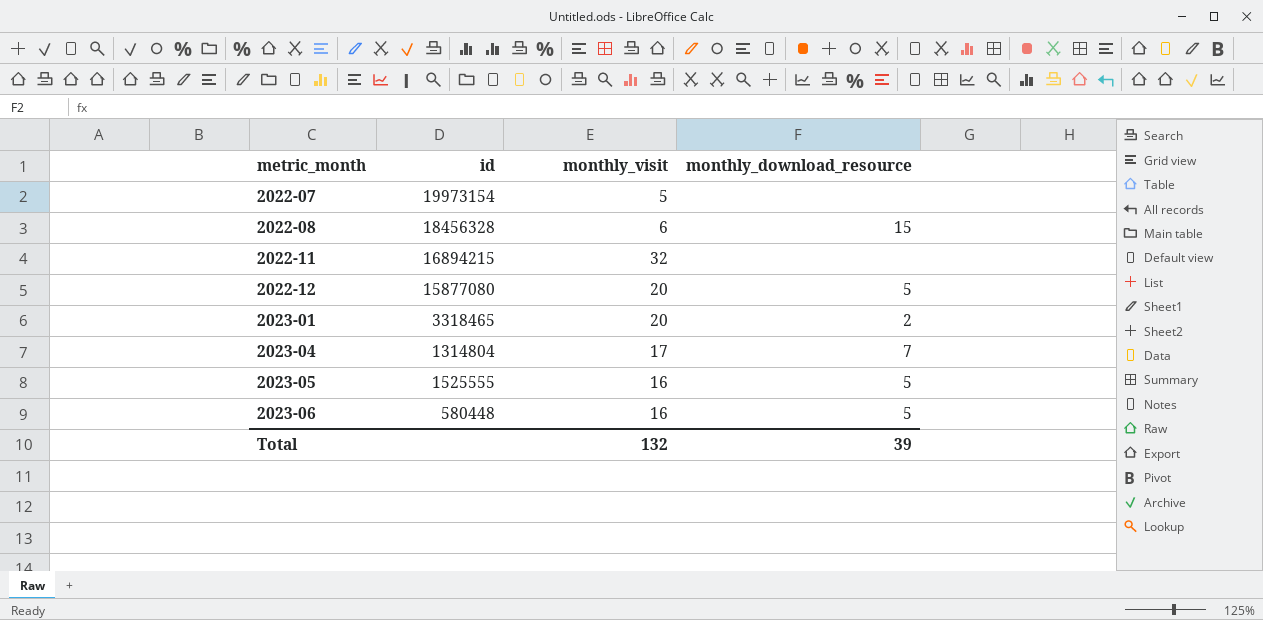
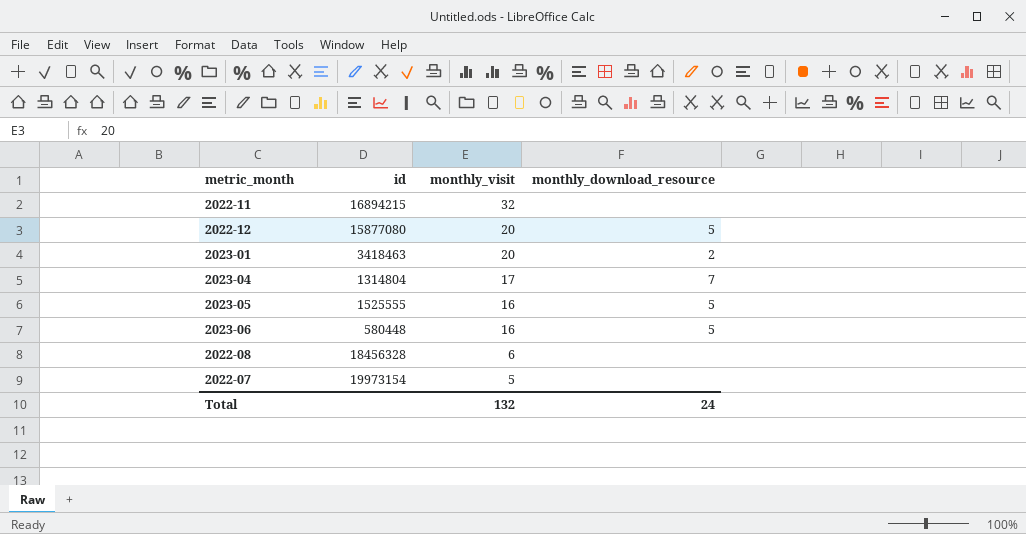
row order: metric_month ascending -> monthly_visit descending
2023-01 | id: 3318465 -> 3418463
2022-08 | monthly_download_resource: 15 -> none
Total | monthly_download_resource: 39 -> 24

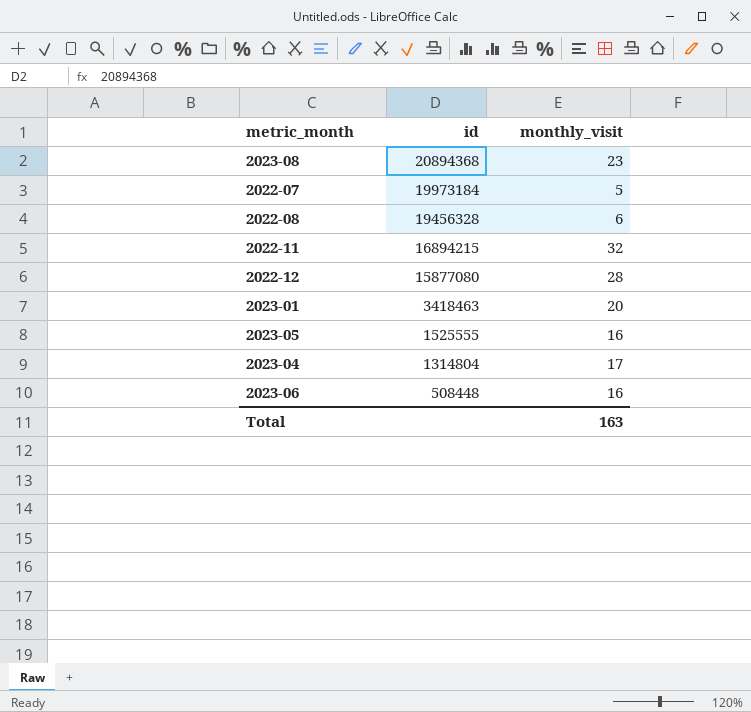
row order: monthly_visit descending -> id descending
column monthly_download_resource | position: 4 -> none
row 2023-08: none -> 20894368 | 23
2022-07 | id: 19973154 -> 19973184
2022-08 | id: 18456328 -> 19456328
2022-12 | monthly_visit: 20 -> 28
2023-06 | id: 580448 -> 508448
Total | monthly_visit: 132 -> 163

